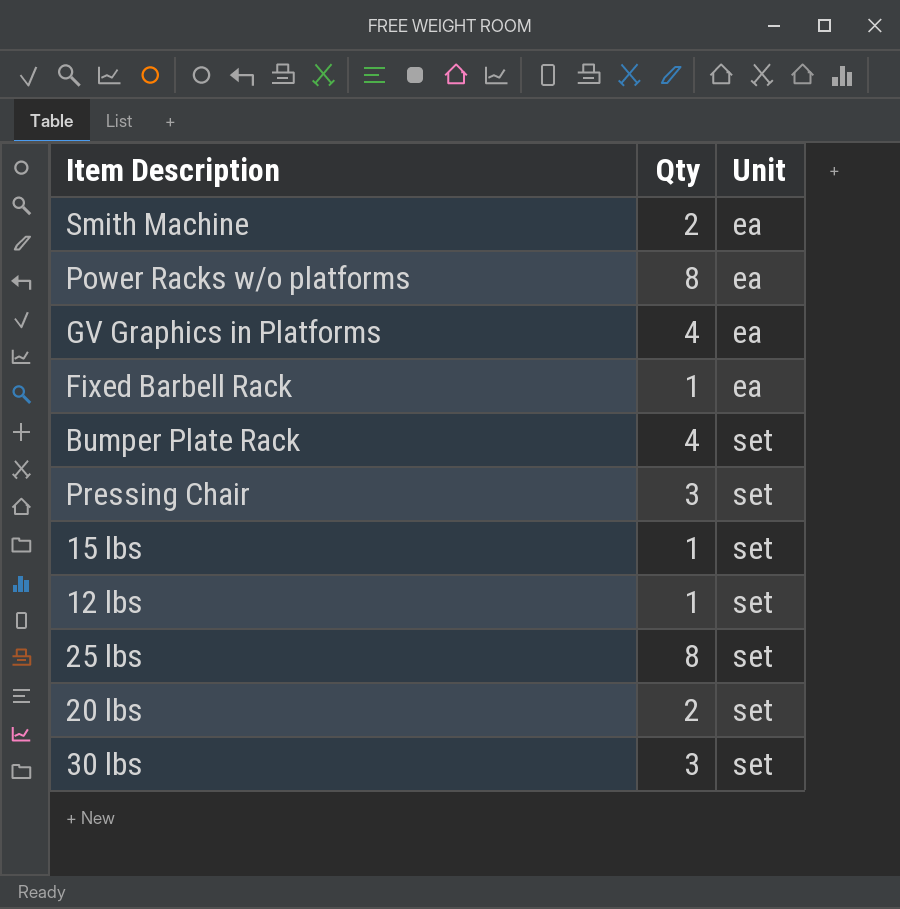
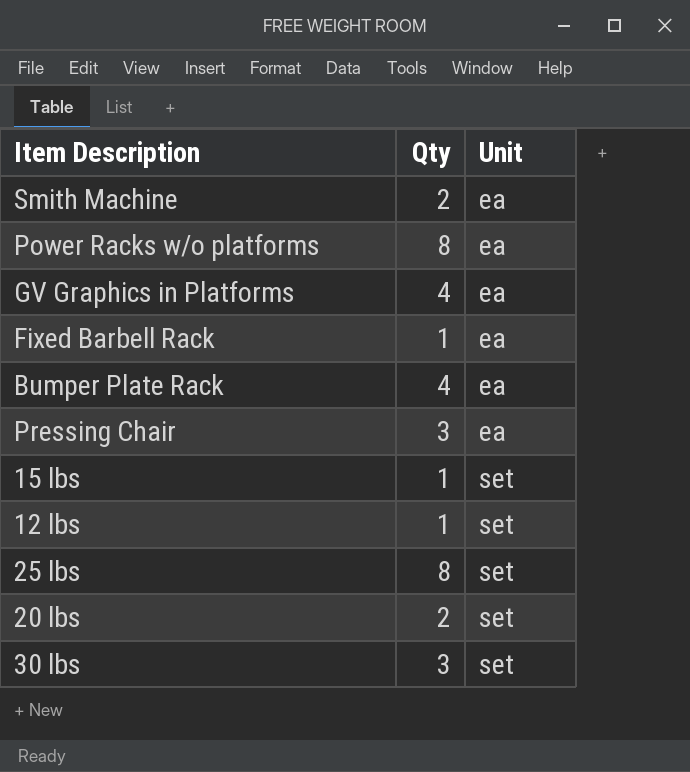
Bumper Plate Rack | Unit: set -> ea
Pressing Chair | Unit: set -> ea

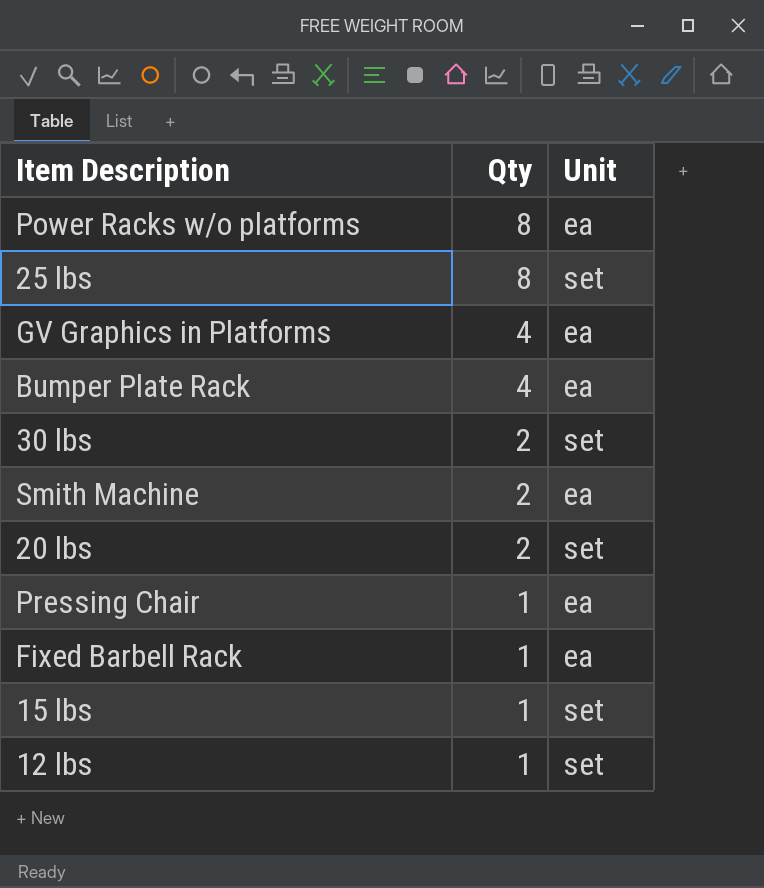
row order: Unit ascending -> Qty descending
30 lbs | Qty: 3 -> 2
Pressing Chair | Qty: 3 -> 1

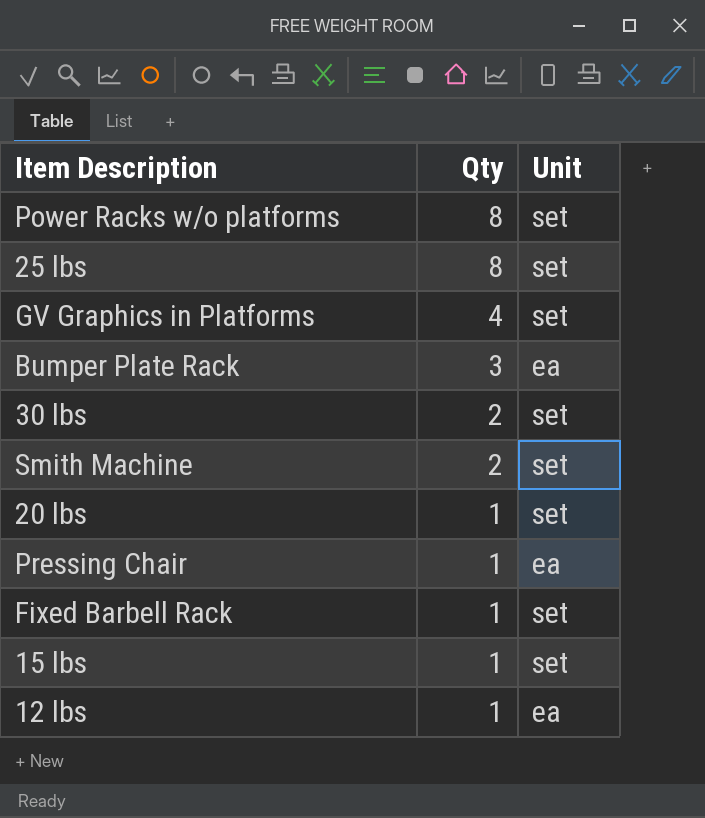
Power Racks w/o platforms | Unit: ea -> set
GV Graphics in Platforms | Unit: ea -> set
Bumper Plate Rack | Qty: 4 -> 3
Smith Machine | Unit: ea -> set
20 lbs | Qty: 2 -> 1
Fixed Barbell Rack | Unit: ea -> set
12 lbs | Unit: set -> ea

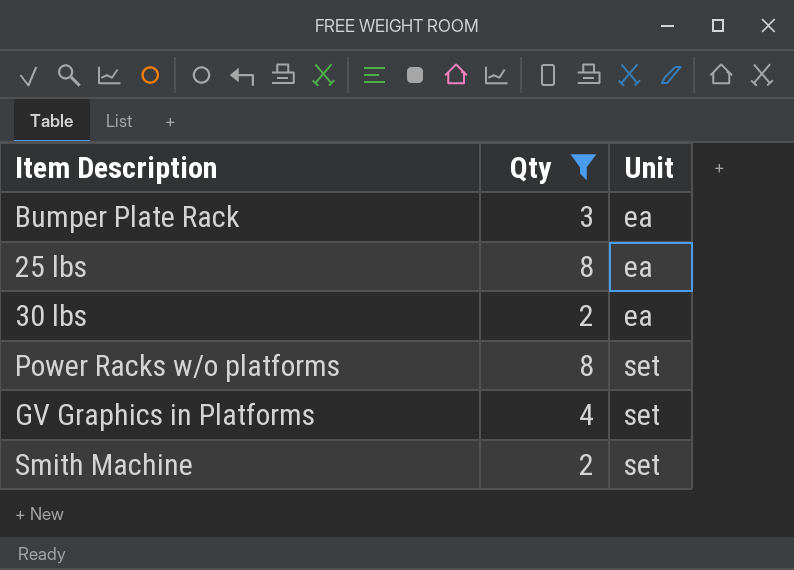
filter: none -> Qty != 1
row order: Qty descending -> Unit ascending
25 lbs | Unit: set -> ea
30 lbs | Unit: set -> ea

